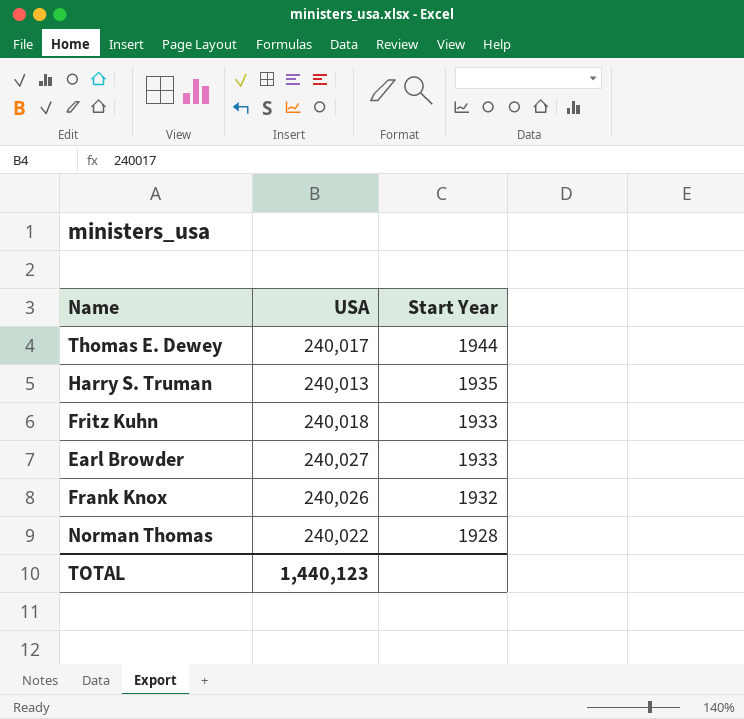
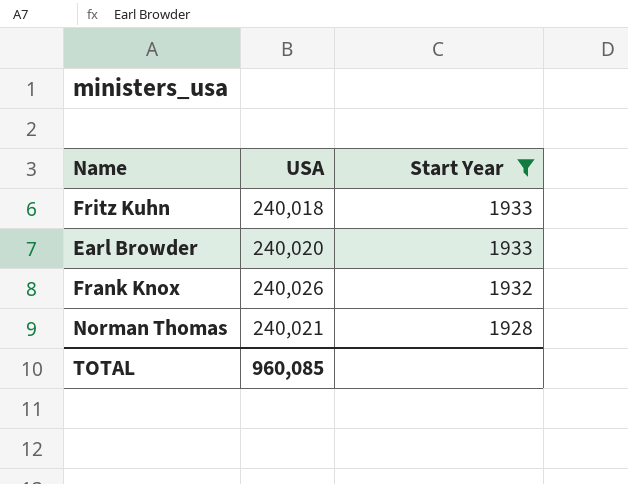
filter: none -> Start Year <= 1933
Earl Browder | USA: 240,027 -> 240,020
Norman Thomas | USA: 240,022 -> 240,021
TOTAL | USA: 1,440,123 -> 960,085

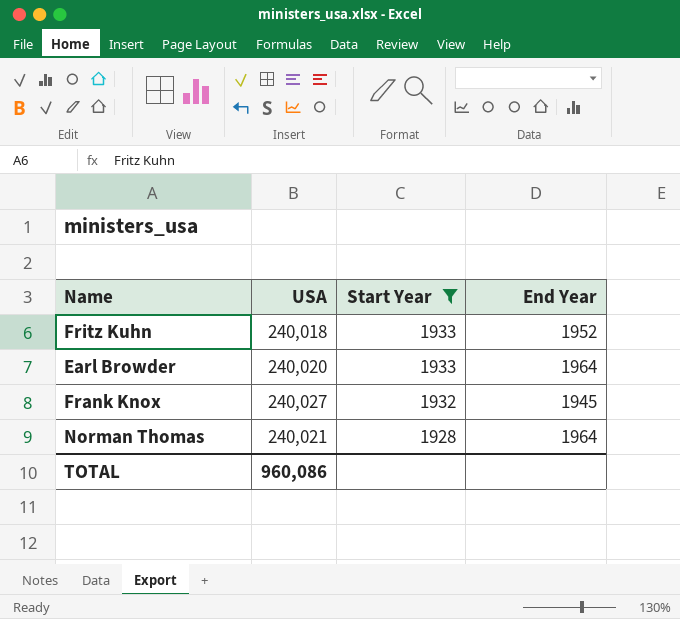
column End Year | position: none -> 4
Frank Knox | USA: 240,026 -> 240,027
TOTAL | USA: 960,085 -> 960,086

